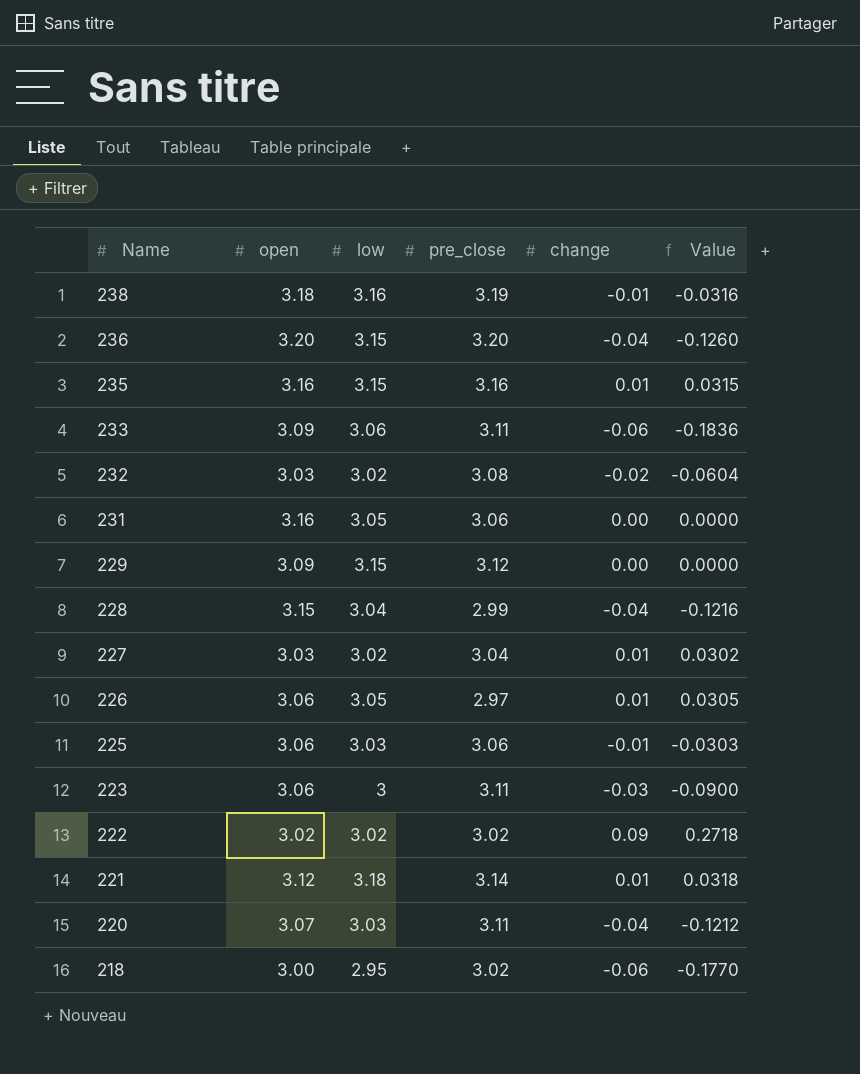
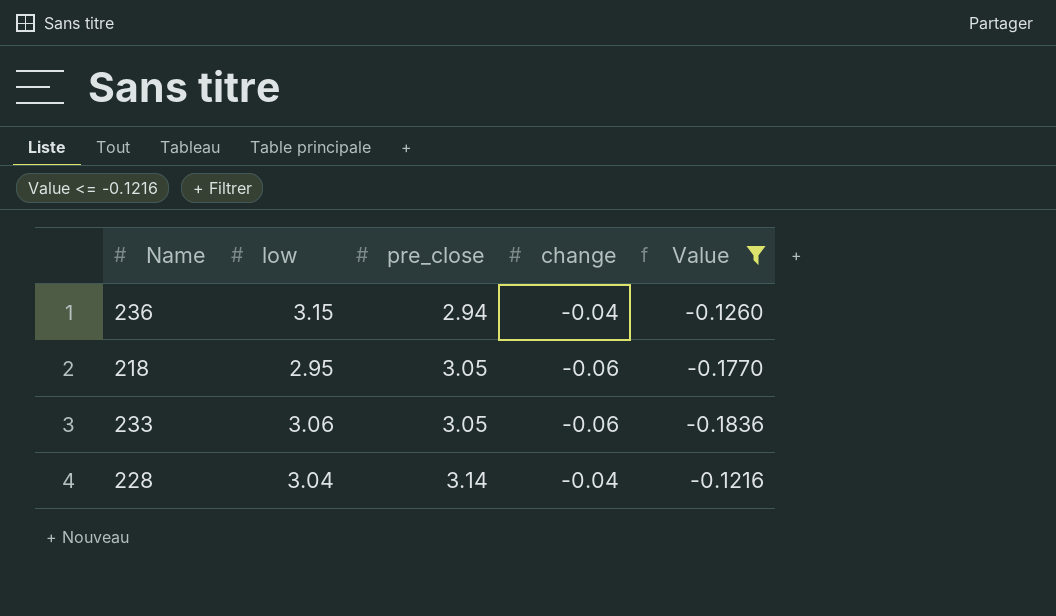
filter: none -> Value <= -0.1216
row order: Name descending -> pre_close ascending
column open | position: 2 -> none
236 | pre_close: 3.20 -> 2.94
218 | pre_close: 3.02 -> 3.05
233 | pre_close: 3.11 -> 3.05
228 | pre_close: 2.99 -> 3.14

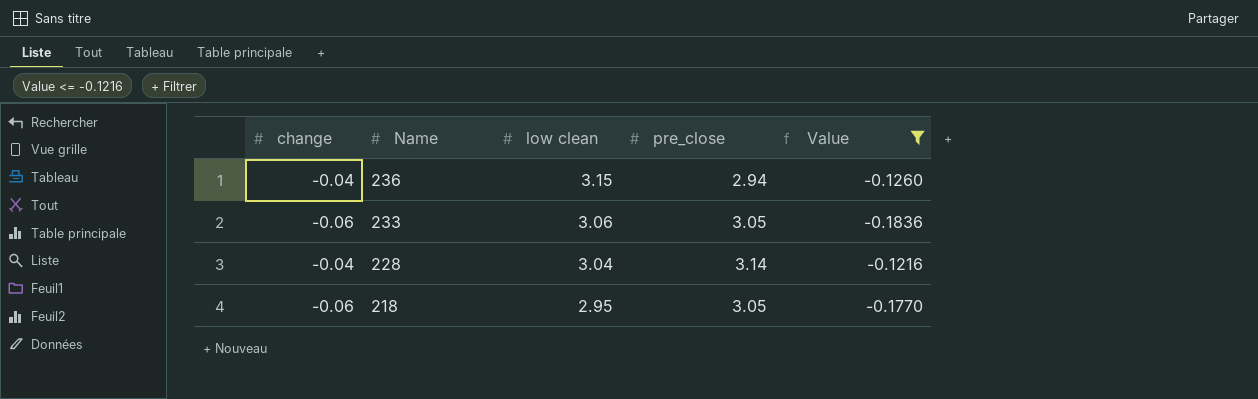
row order: pre_close ascending -> Name descending
column change | position: 4 -> 1
column name: low -> low clean

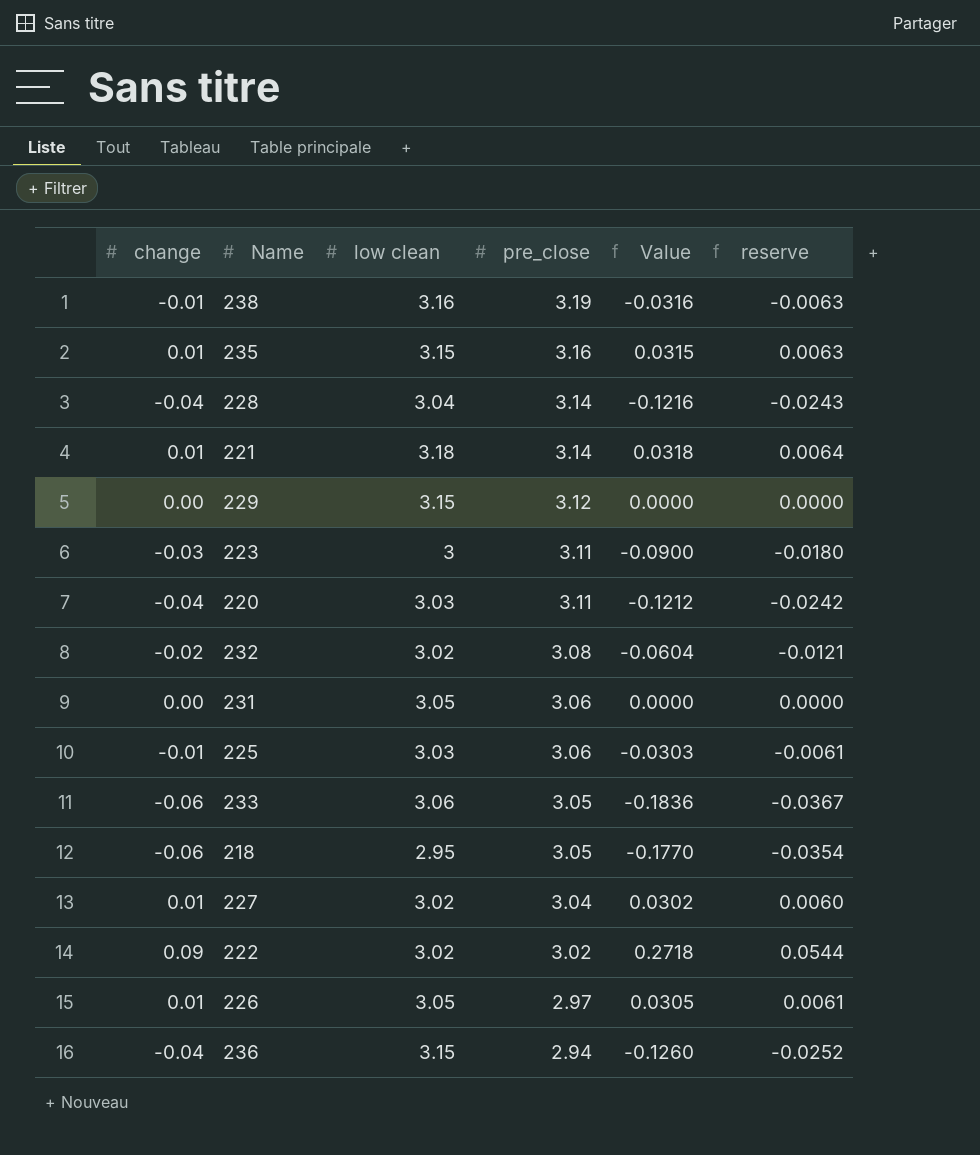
filter: Value <= -0.1216 -> none
row order: Name descending -> pre_close descending
column reserve | formula: none -> [Value] * 0.2

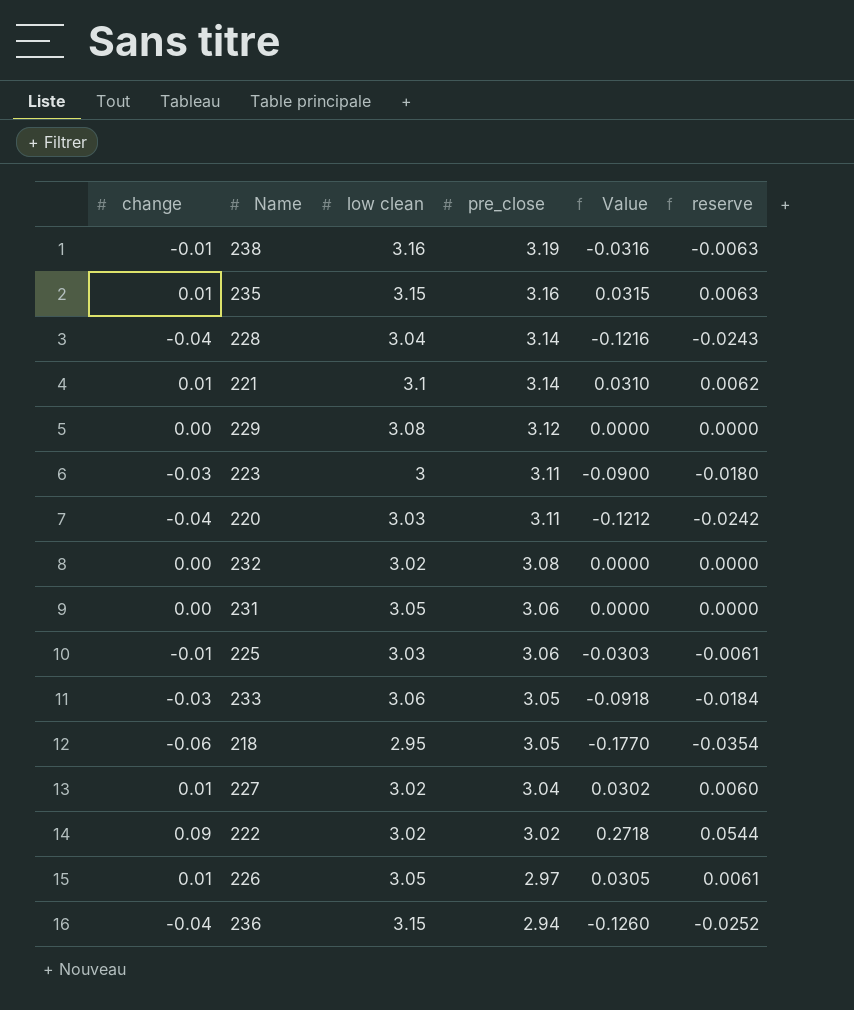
221 | low clean: 3.18 -> 3.1
221 | Value: 0.0318 -> 0.0310
221 | reserve: 0.0064 -> 0.0062
229 | low clean: 3.15 -> 3.08
232 | change: -0.02 -> 0.00
232 | Value: -0.0604 -> 0.0000
232 | reserve: -0.0121 -> 0.0000
233 | change: -0.06 -> -0.03
233 | Value: -0.1836 -> -0.0918
233 | reserve: -0.0367 -> -0.0184

